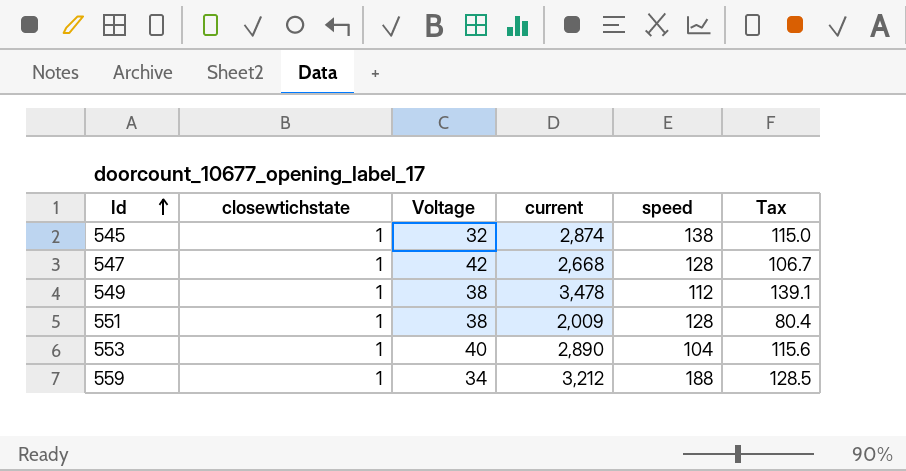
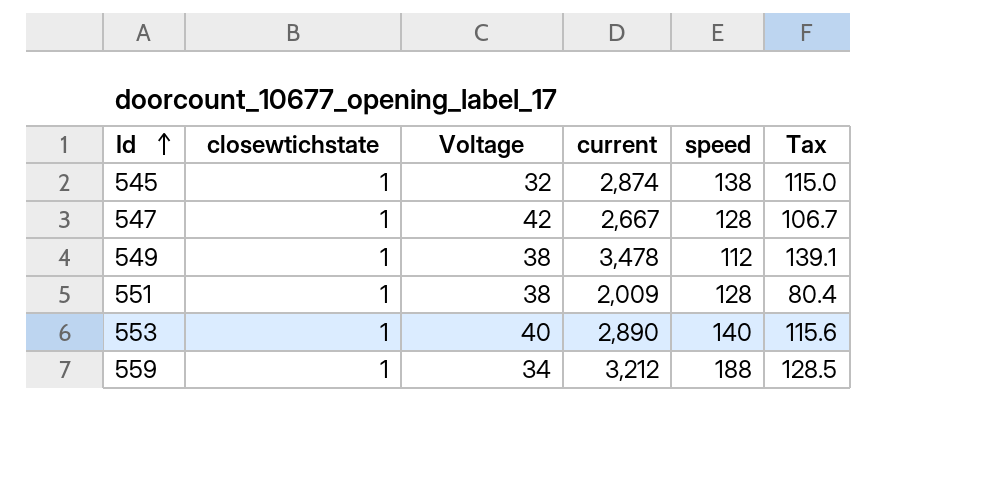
547 | current: 2,668 -> 2,667
553 | speed: 104 -> 140

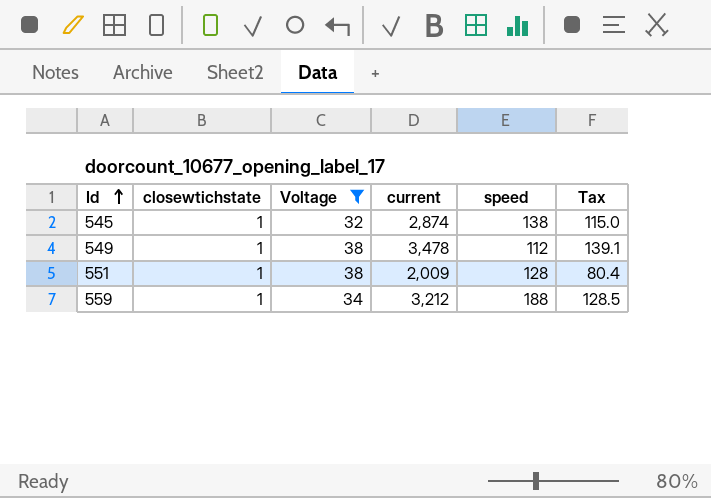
filter: none -> Voltage <= 38

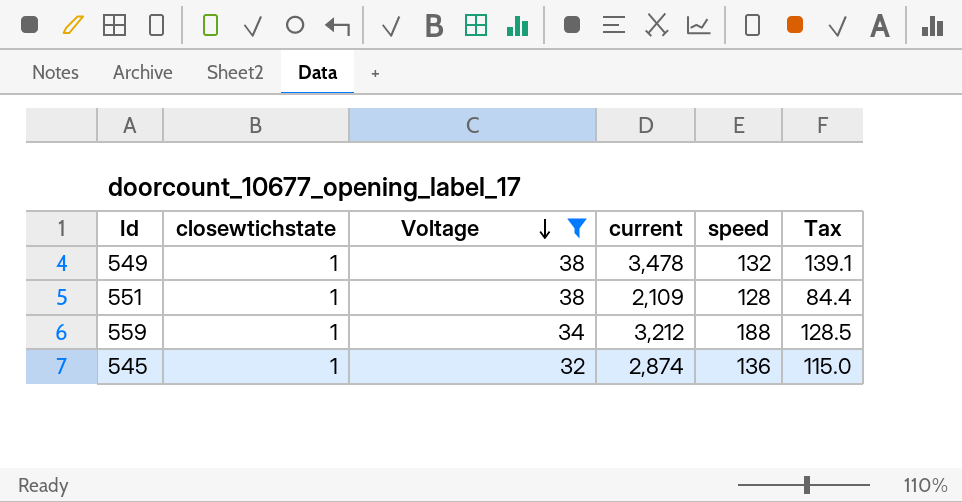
row order: Id ascending -> Voltage descending
549 | speed: 112 -> 132
551 | current: 2,009 -> 2,109
551 | Tax: 80.4 -> 84.4
545 | speed: 138 -> 136

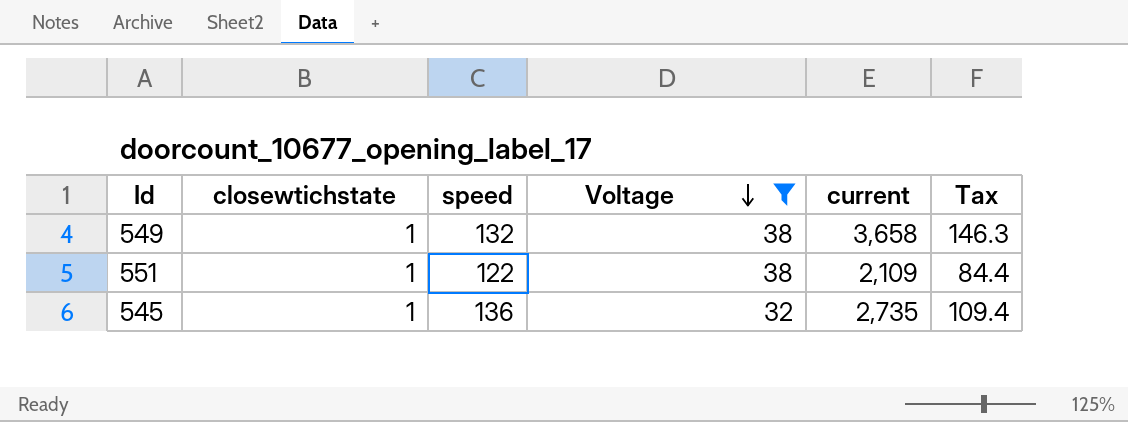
column speed | position: 5 -> 3
row 559: 1 | 34 | 3,212 | 188 | 128.5 -> none
549 | current: 3,478 -> 3,658
549 | Tax: 139.1 -> 146.3
551 | speed: 128 -> 122
545 | current: 2,874 -> 2,735
545 | Tax: 115.0 -> 109.4

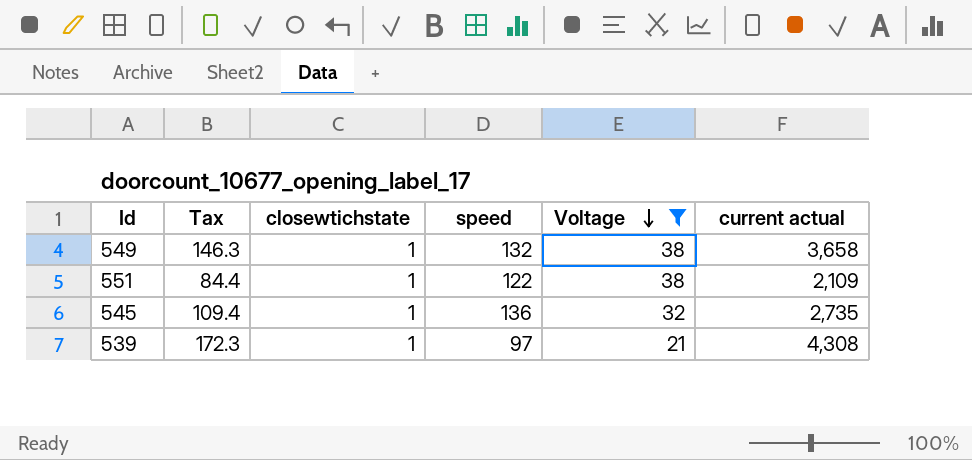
column Tax | position: 6 -> 2
column name: current -> current actual
row 539: none -> 172.3 | 1 | 97 | 21 | 4,308

